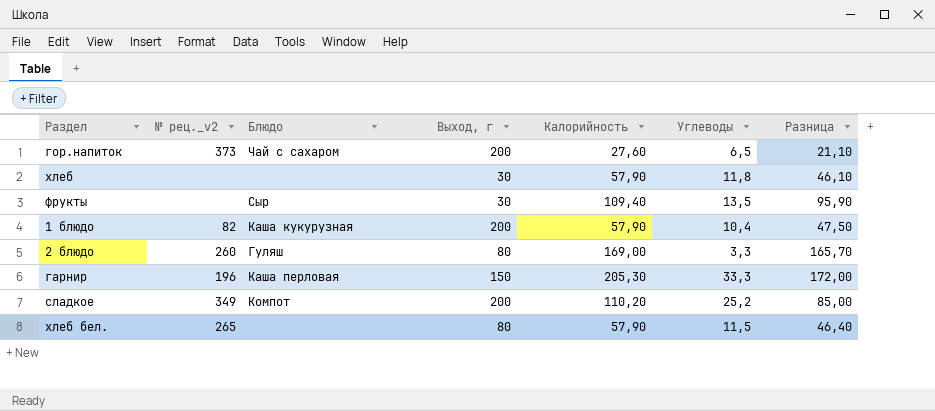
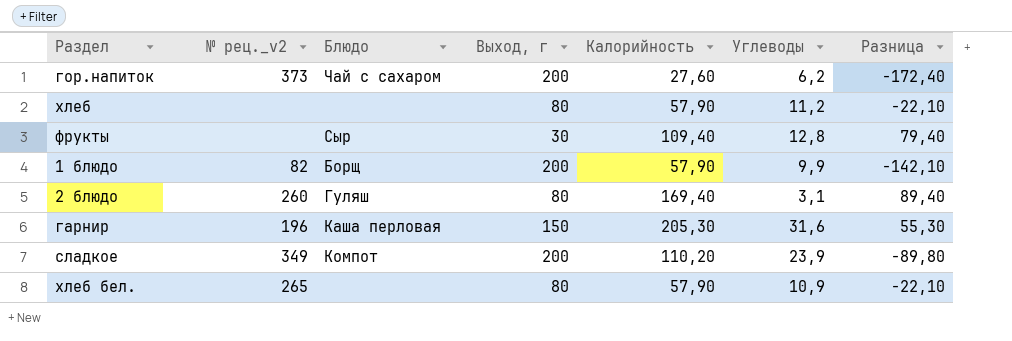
column Разница | formula: [Калорийность] - [Углеводы] -> [Калорийность] - [Выход, г]
гор.напиток | Углеводы: 6,5 -> 6,2
хлеб | Выход, г: 30 -> 80
хлеб | Углеводы: 11,8 -> 11,2
фрукты | Углеводы: 13,5 -> 12,8
1 блюдо | Блюдо: Каша кукурузная -> Борщ
1 блюдо | Углеводы: 10,4 -> 9,9
2 блюдо | Калорийность: 169,00 -> 169,40
2 блюдо | Углеводы: 3,3 -> 3,1
гарнир | Углеводы: 33,3 -> 31,6
сладкое | Углеводы: 25,2 -> 23,9
хлеб бел. | Углеводы: 11,5 -> 10,9

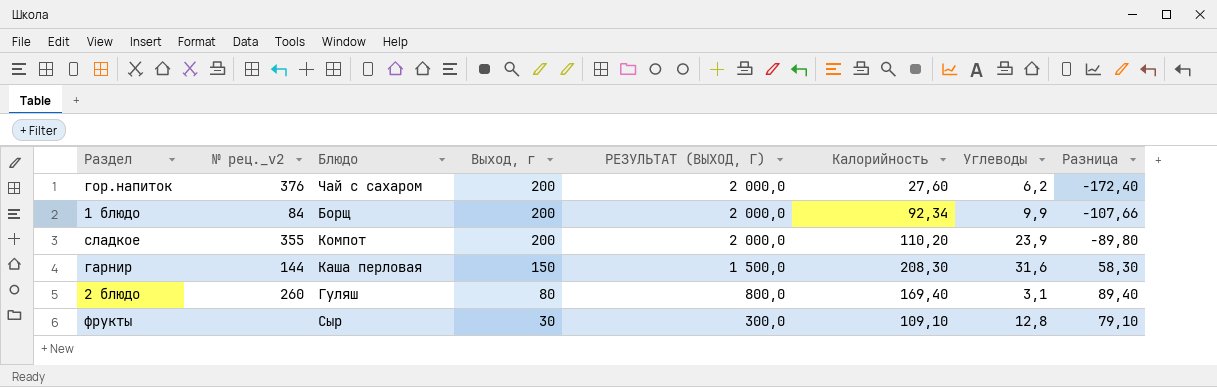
row order: none -> Выход, г descending
column РЕЗУЛЬТАТ (ВЫХОД, Г) | formula: none -> [Выход, г] * 10
row хлеб: none | none | 80 | 57,90 | 11,2 | -22,10 -> none
row хлеб бел.: 265 | none | 80 | 57,90 | 10,9 | -22,10 -> none
гор.напиток | № рец._v2: 373 -> 376
1 блюдо | № рец._v2: 82 -> 84
1 блюдо | Калорийность: 57,90 -> 92,34
1 блюдо | Разница: -142,10 -> -107,66
сладкое | № рец._v2: 349 -> 355
гарнир | № рец._v2: 196 -> 144
гарнир | Калорийность: 205,30 -> 208,30
гарнир | Разница: 55,30 -> 58,30
фрукты | Калорийность: 109,40 -> 109,10
фрукты | Разница: 79,40 -> 79,10

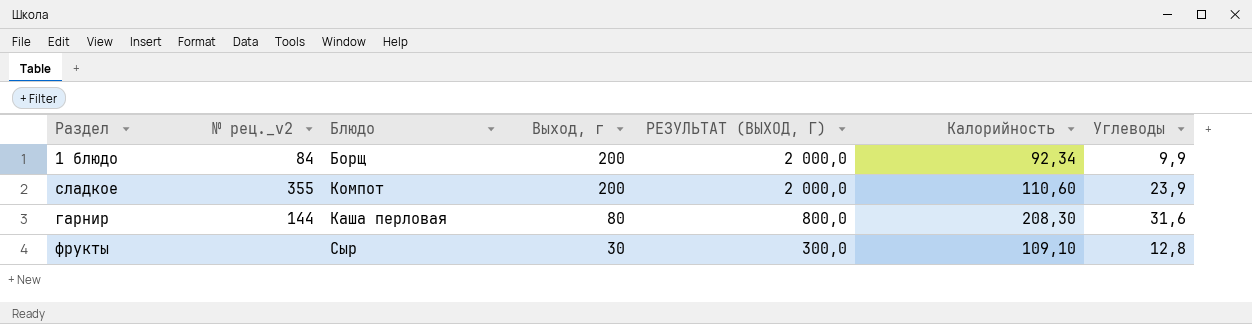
column Разница | formula: [Калорийность] - [Выход, г] -> none
row гор.напиток: 376 | Чай с сахаром | 200 | 2 000,0 | 27,60 | 6,2 | -172,40 -> none
row 2 блюдо: 260 | Гуляш | 80 | 800,0 | 169,40 | 3,1 | 89,40 -> none
сладкое | Калорийность: 110,20 -> 110,60
гарнир | Выход, г: 150 -> 80
гарнир | РЕЗУЛЬТАТ (ВЫХОД, Г): 1 500,0 -> 800,0

